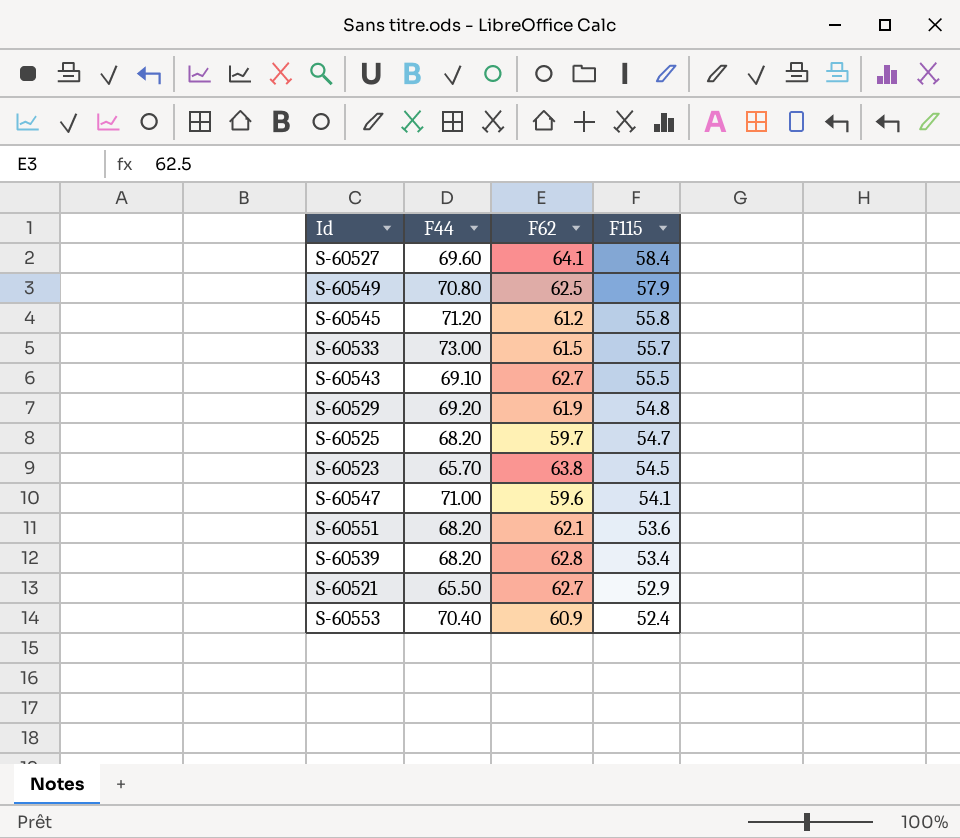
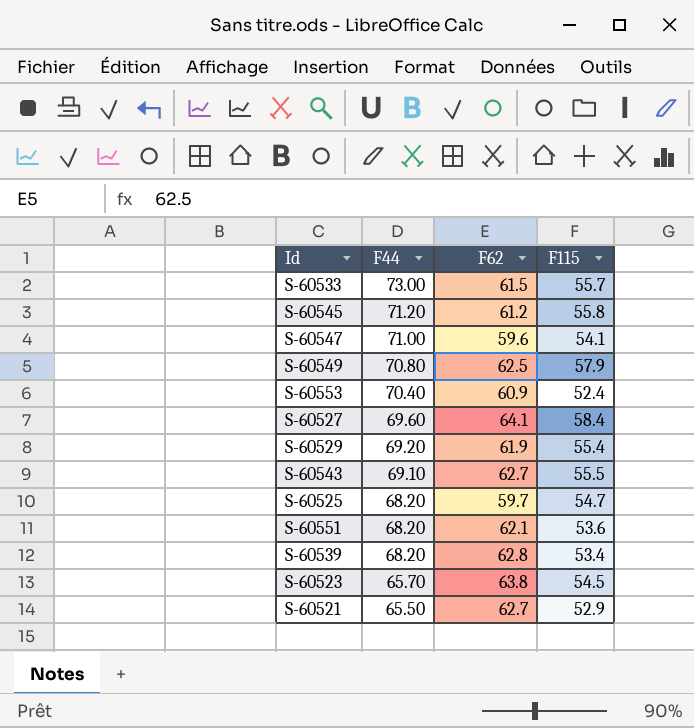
row order: F115 descending -> F44 descending
S-60529 | F115: 54.8 -> 55.4

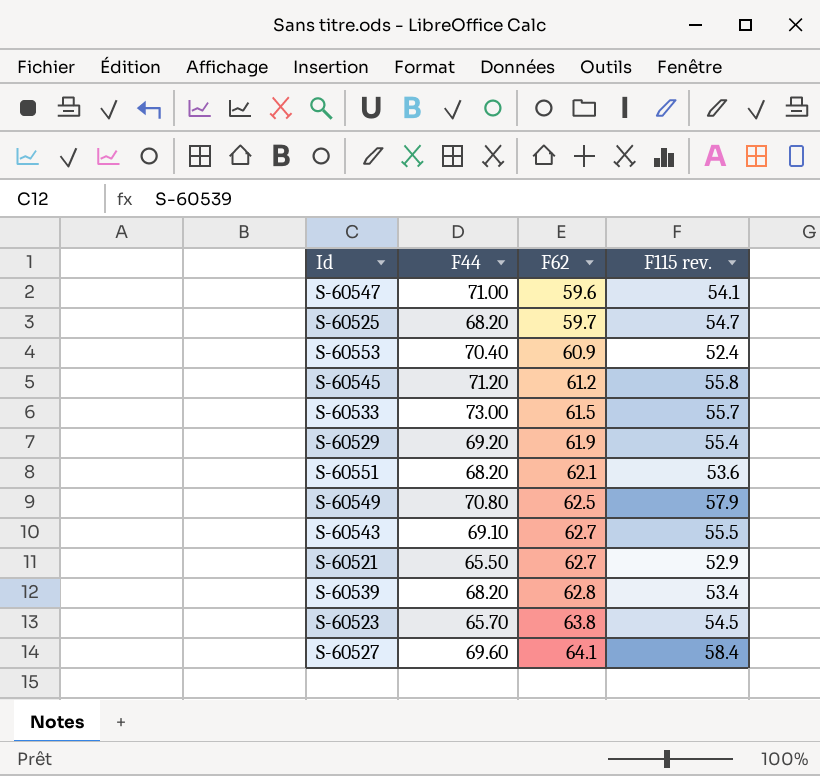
row order: F44 descending -> F62 ascending
column name: F115 -> F115 rev.

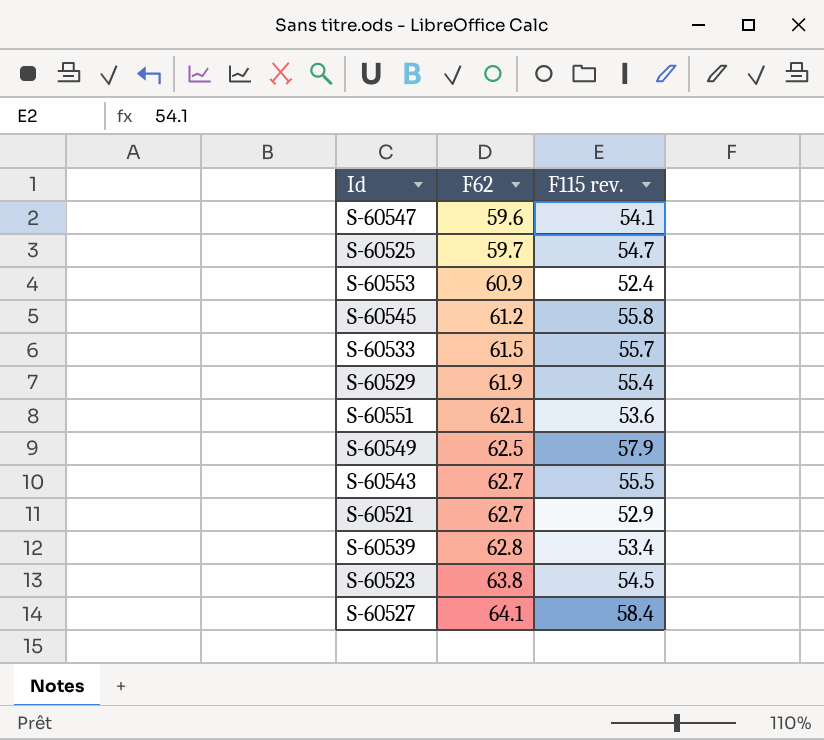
column F44 | position: 2 -> none

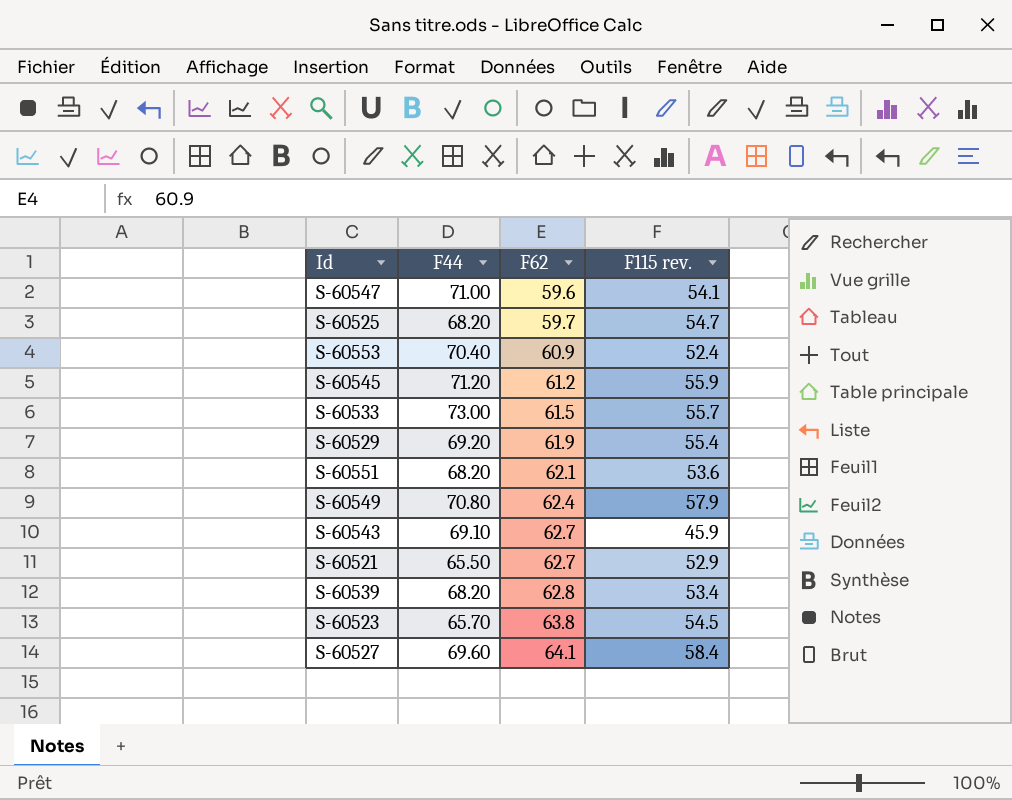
column F44 | position: none -> 2
S-60545 | F115 rev.: 55.8 -> 55.9
S-60549 | F62: 62.5 -> 62.4
S-60543 | F115 rev.: 55.5 -> 45.9

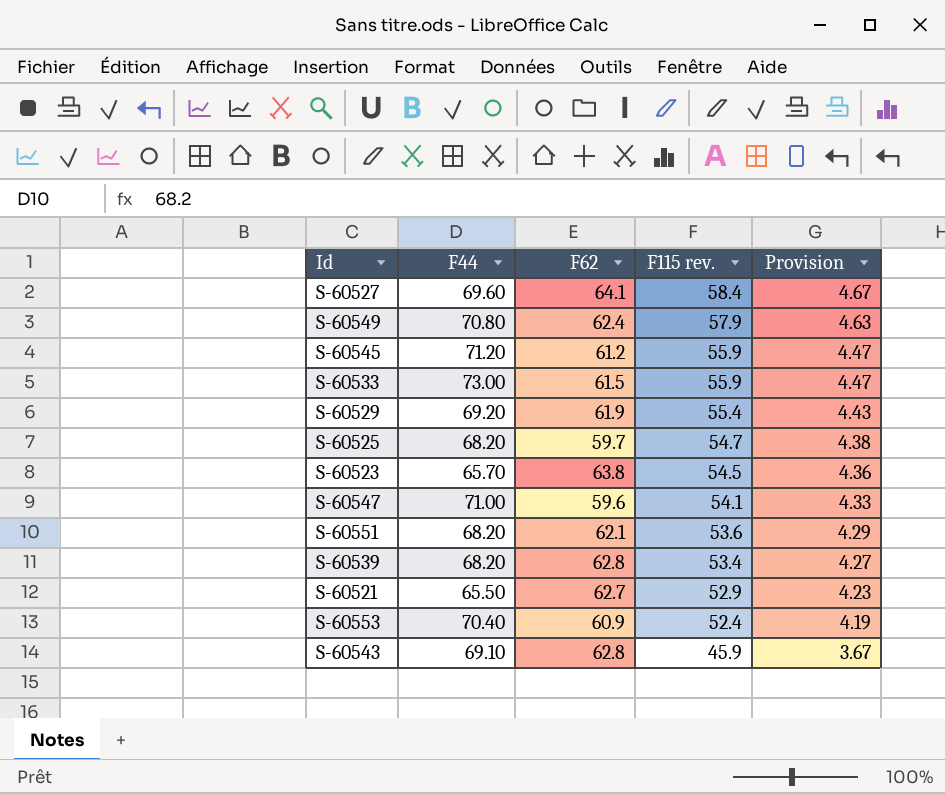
row order: F62 ascending -> F115 rev. descending
column Provision | formula: none -> [F115 rev.] * 0.08
S-60533 | F115 rev.: 55.7 -> 55.9
S-60543 | F62: 62.7 -> 62.8

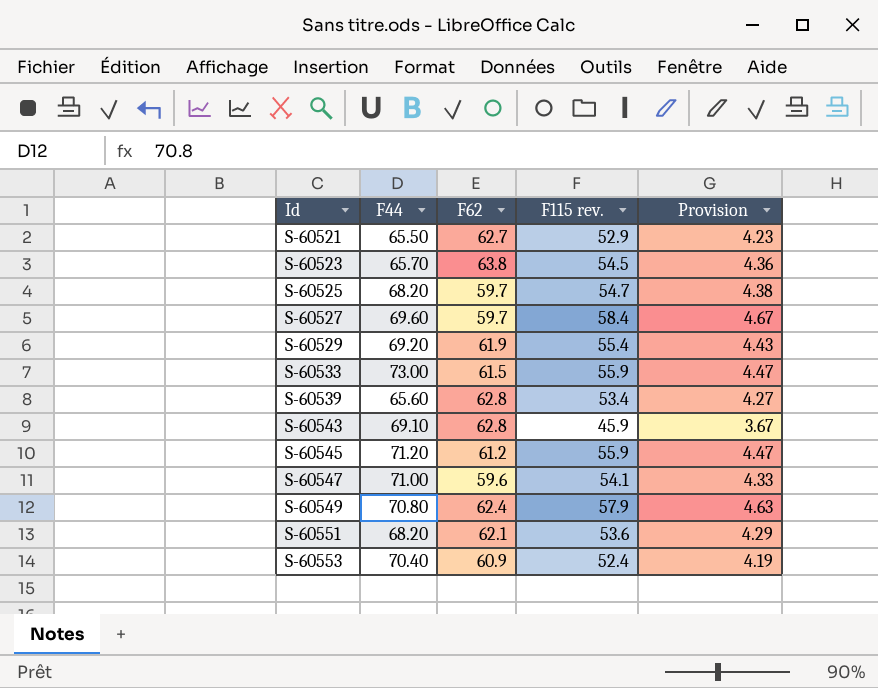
row order: F115 rev. descending -> Id ascending
S-60527 | F62: 64.1 -> 59.7
S-60539 | F44: 68.20 -> 65.60

